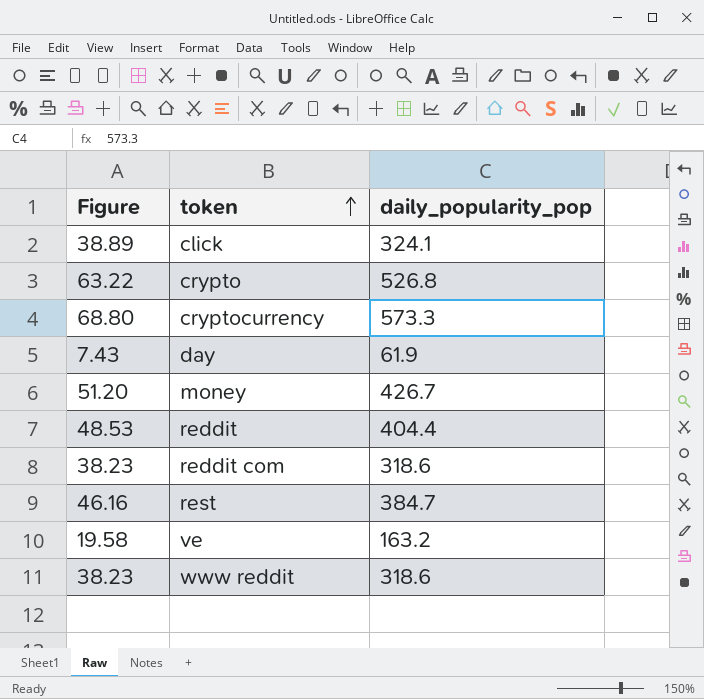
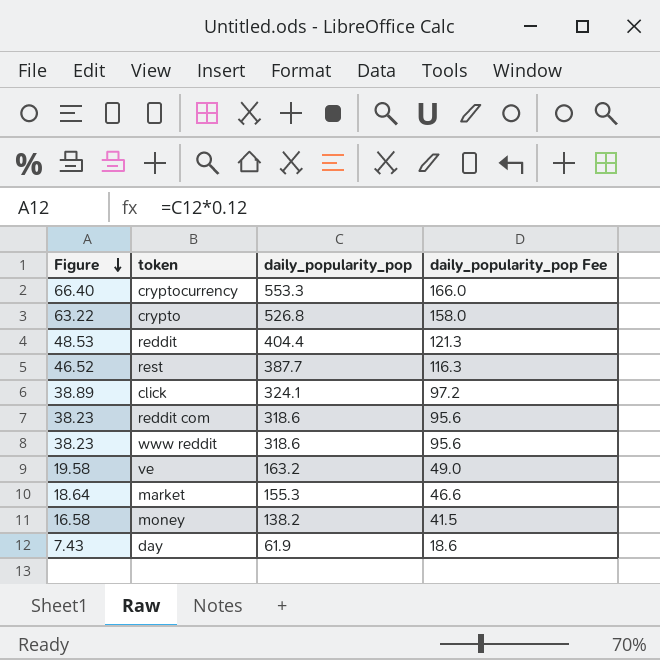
row order: token ascending -> Figure descending
column daily_popularity_pop Fee | formula: none -> [daily_popularity_pop] * 0.3
cryptocurrency | Figure: 68.80 -> 66.40
cryptocurrency | daily_popularity_pop: 573.3 -> 553.3
rest | Figure: 46.16 -> 46.52
rest | daily_popularity_pop: 384.7 -> 387.7
row market: none -> 18.64 | 155.3 | 46.6
money | Figure: 51.20 -> 16.58
money | daily_popularity_pop: 426.7 -> 138.2

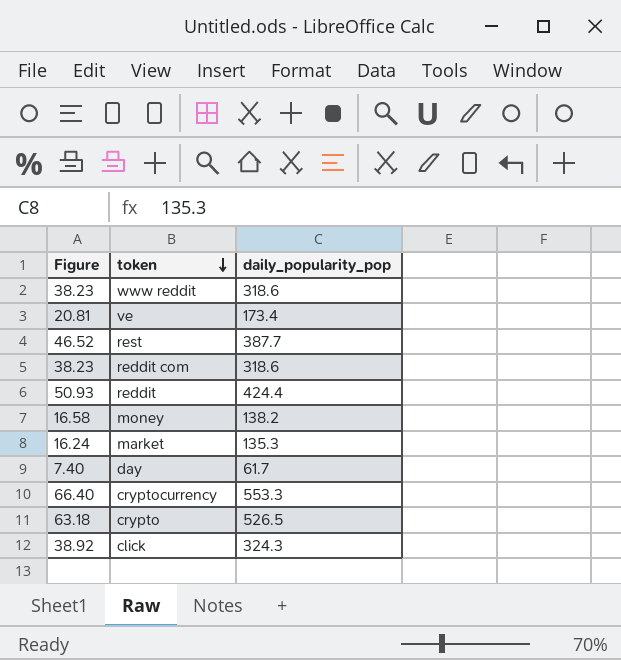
row order: Figure descending -> token descending
column daily_popularity_pop Fee | formula: [daily_popularity_pop] * 0.3 -> none
ve | Figure: 19.58 -> 20.81
ve | daily_popularity_pop: 163.2 -> 173.4
reddit | Figure: 48.53 -> 50.93
reddit | daily_popularity_pop: 404.4 -> 424.4
market | Figure: 18.64 -> 16.24
market | daily_popularity_pop: 155.3 -> 135.3
day | Figure: 7.43 -> 7.40
day | daily_popularity_pop: 61.9 -> 61.7
crypto | Figure: 63.22 -> 63.18
crypto | daily_popularity_pop: 526.8 -> 526.5
click | Figure: 38.89 -> 38.92
click | daily_popularity_pop: 324.1 -> 324.3

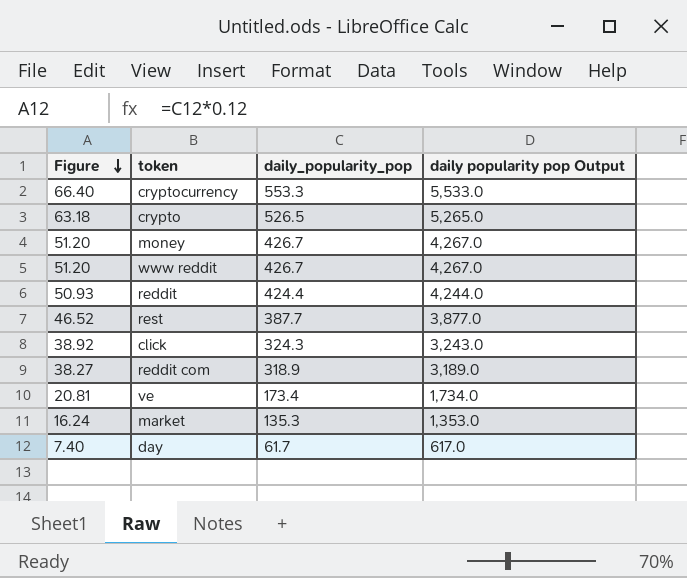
row order: token descending -> Figure descending
column daily popularity pop Output | formula: none -> [daily_popularity_pop] * 10
money | Figure: 16.58 -> 51.20
money | daily_popularity_pop: 138.2 -> 426.7
www reddit | Figure: 38.23 -> 51.20
www reddit | daily_popularity_pop: 318.6 -> 426.7
reddit com | Figure: 38.23 -> 38.27
reddit com | daily_popularity_pop: 318.6 -> 318.9

